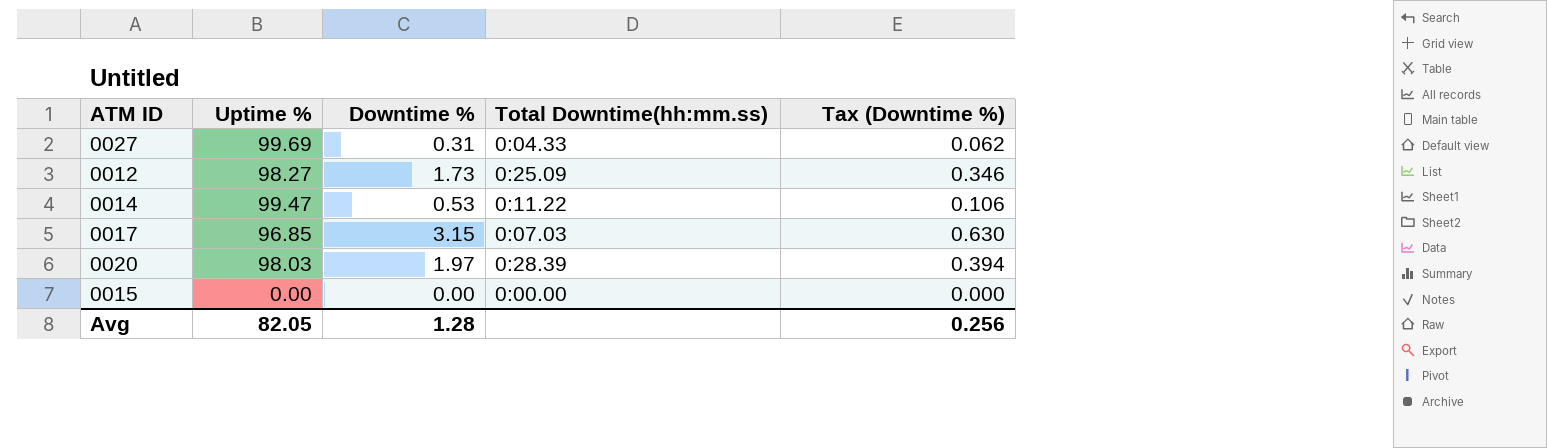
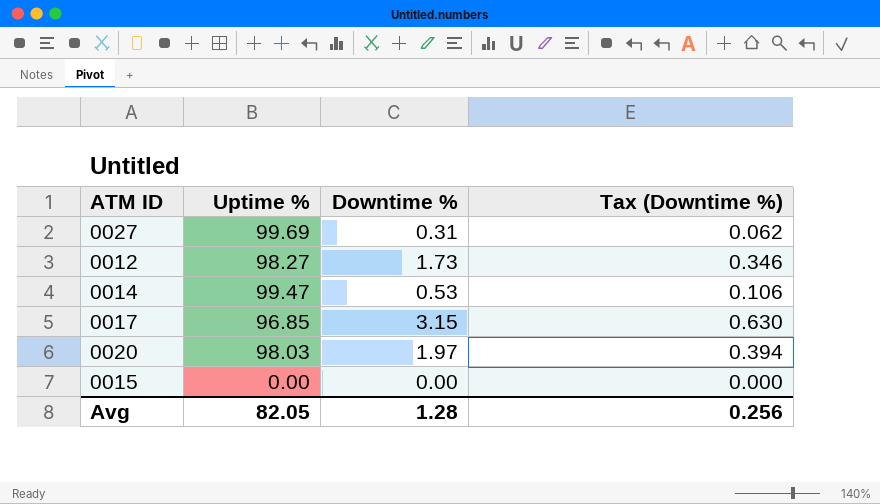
column Total Downtime(hh:mm.ss) | position: 4 -> none

